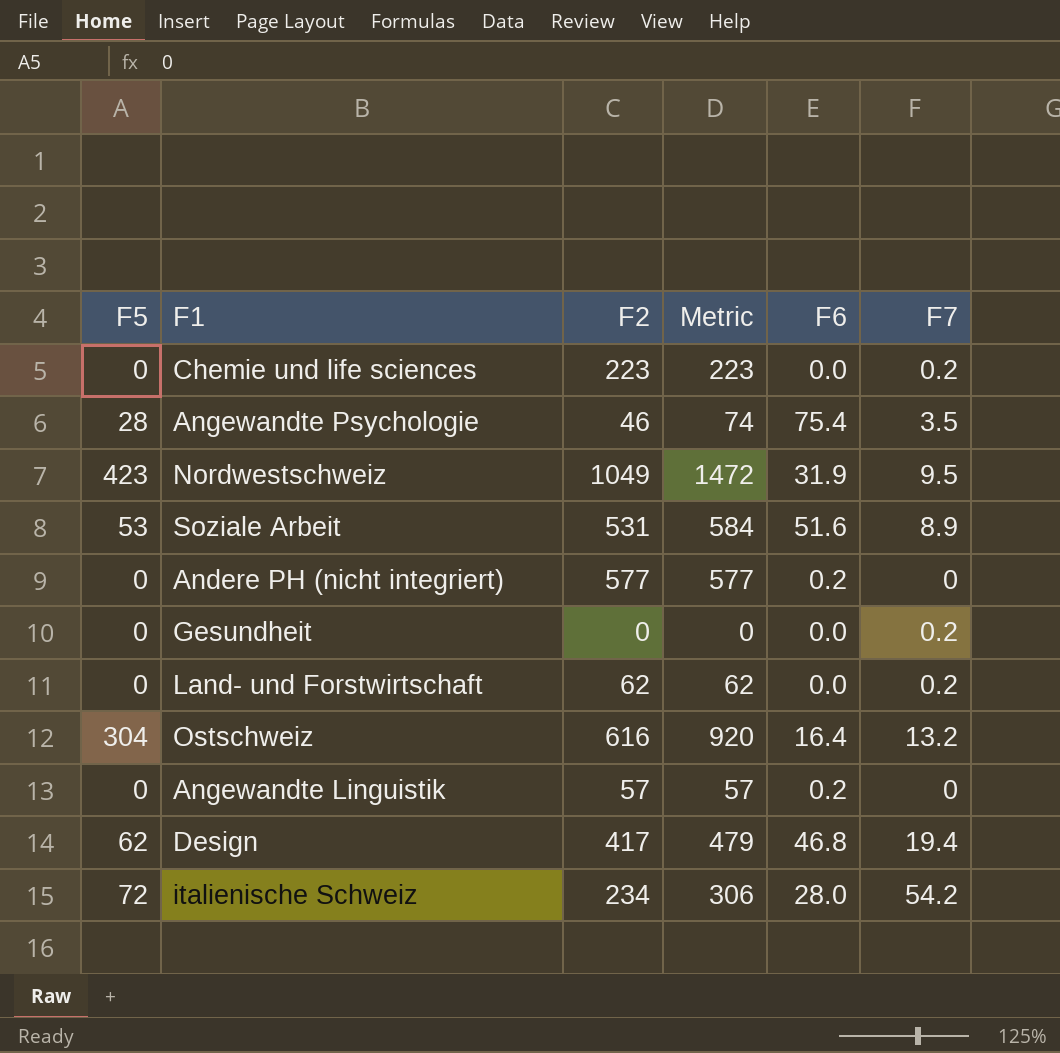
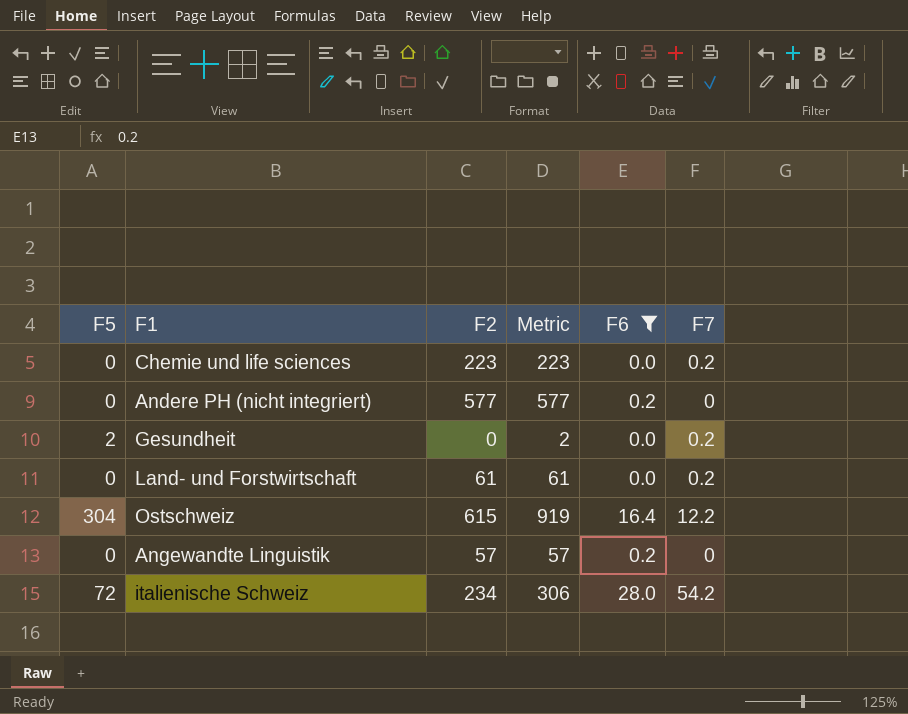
filter: none -> F6 <= 28.0
Gesundheit | F5: 0 -> 2
Gesundheit | Metric: 0 -> 2
Land- und Forstwirtschaft | F2: 62 -> 61
Land- und Forstwirtschaft | Metric: 62 -> 61
Ostschweiz | F2: 616 -> 615
Ostschweiz | Metric: 920 -> 919
Ostschweiz | F7: 13.2 -> 12.2

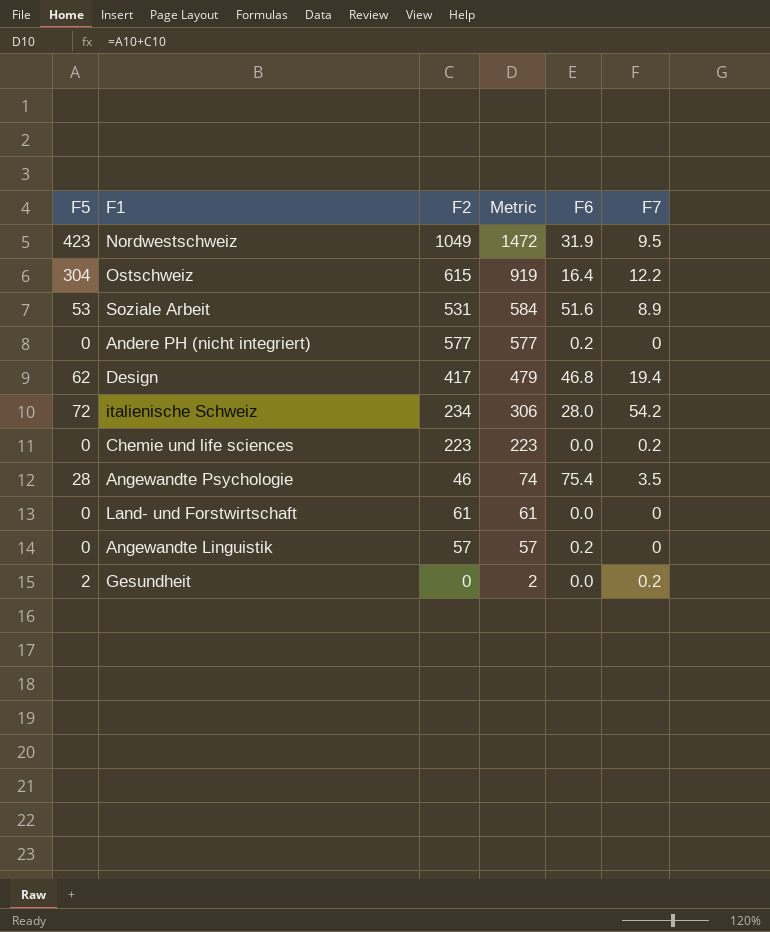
filter: F6 <= 28.0 -> none
row order: none -> Metric descending
Land- und Forstwirtschaft | F7: 0.2 -> 0

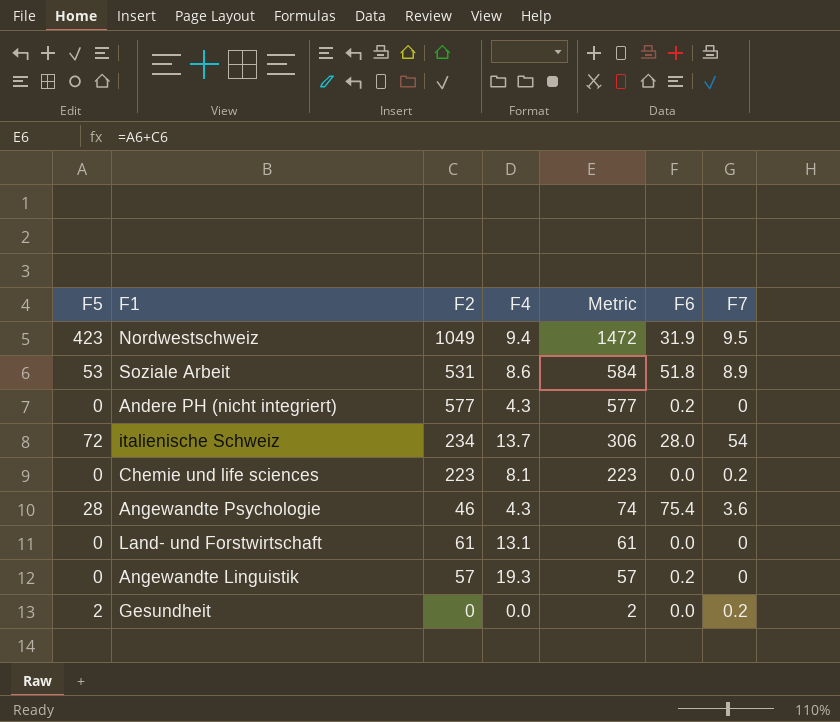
column F4 | position: none -> 4
row Ostschweiz: 304 | 615 | 919 | 16.4 | 12.2 -> none
row Design: 62 | 417 | 479 | 46.8 | 19.4 -> none
Soziale Arbeit | F6: 51.6 -> 51.8
italienische Schweiz | F7: 54.2 -> 54
Angewandte Psychologie | F7: 3.5 -> 3.6

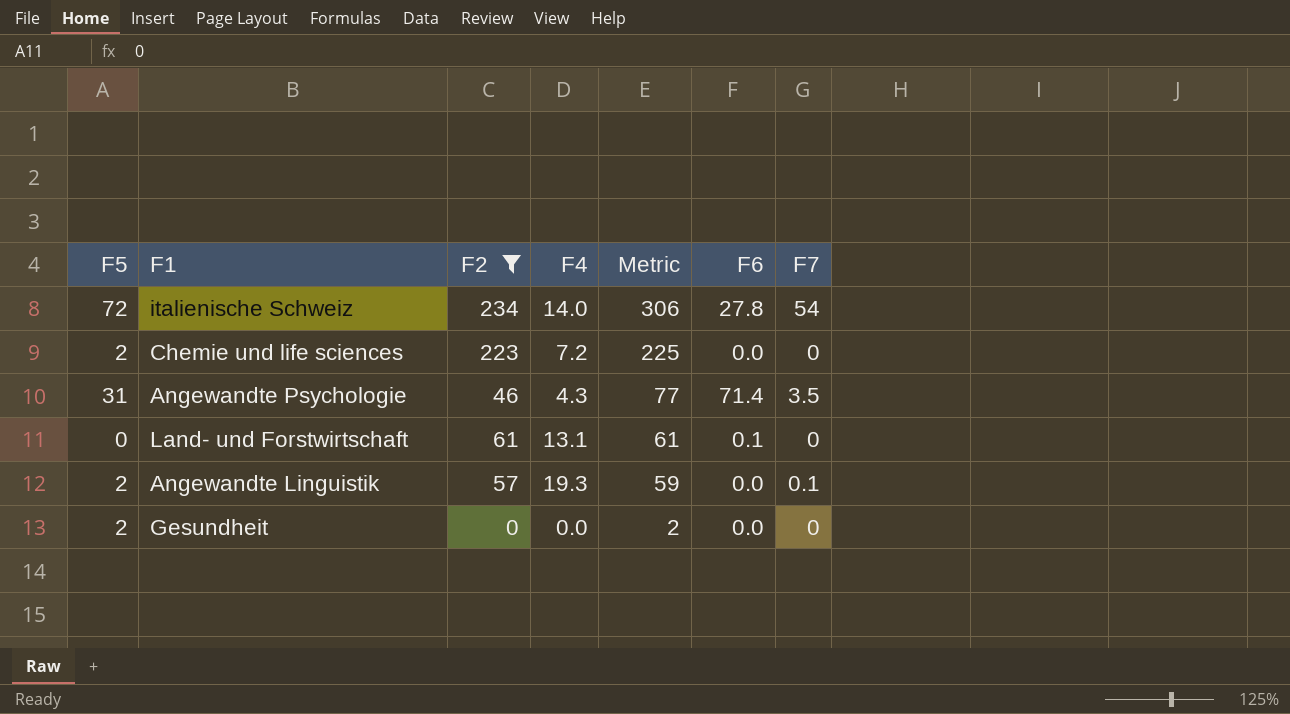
filter: none -> F2 <= 234
italienische Schweiz | F4: 13.7 -> 14.0
italienische Schweiz | F6: 28.0 -> 27.8
Chemie und life sciences | F5: 0 -> 2
Chemie und life sciences | F4: 8.1 -> 7.2
Chemie und life sciences | Metric: 223 -> 225
Chemie und life sciences | F7: 0.2 -> 0
Angewandte Psychologie | F5: 28 -> 31
Angewandte Psychologie | Metric: 74 -> 77
Angewandte Psychologie | F6: 75.4 -> 71.4
Angewandte Psychologie | F7: 3.6 -> 3.5
Land- und Forstwirtschaft | F6: 0.0 -> 0.1
Angewandte Linguistik | F5: 0 -> 2
Angewandte Linguistik | Metric: 57 -> 59
Angewandte Linguistik | F6: 0.2 -> 0.0
Angewandte Linguistik | F7: 0 -> 0.1
Gesundheit | F7: 0.2 -> 0

